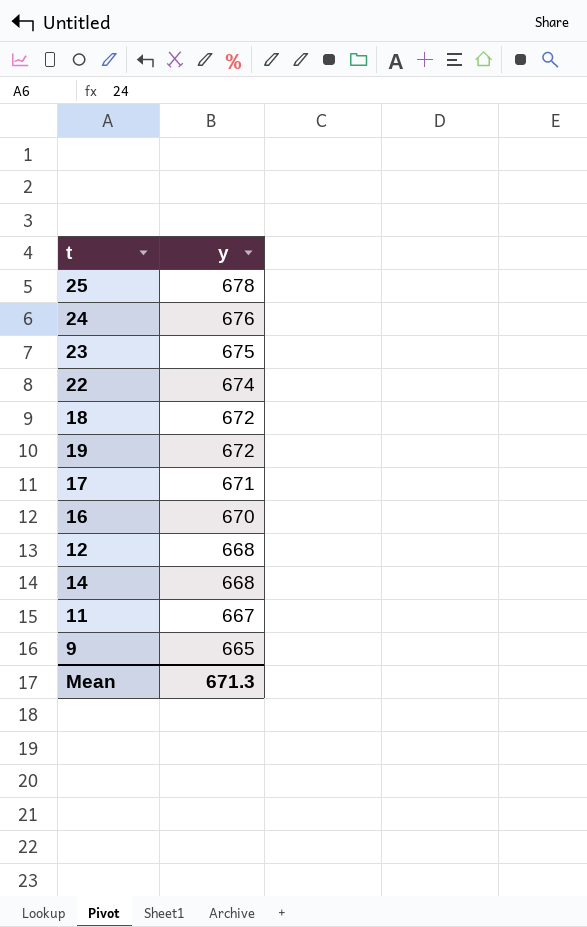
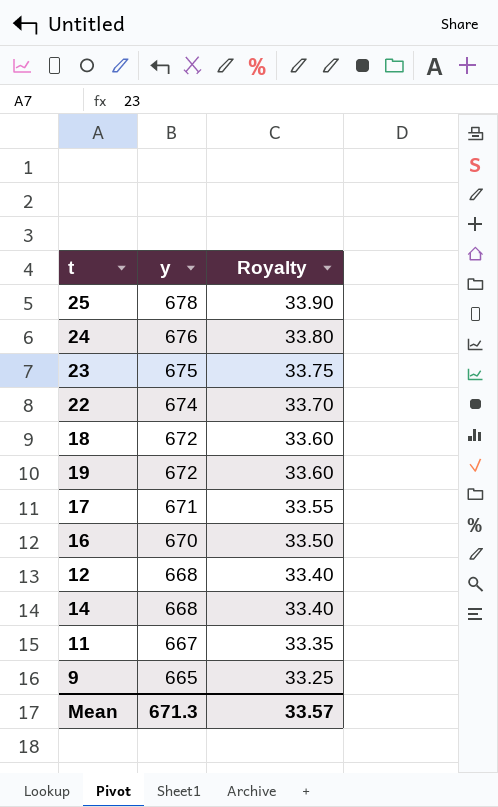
column Royalty | formula: none -> [y] * 0.05

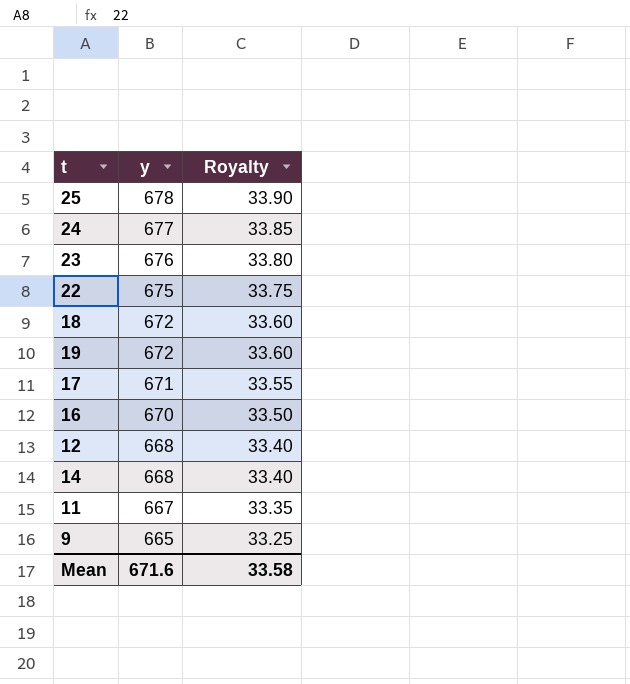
24 | y: 676 -> 677
24 | Royalty: 33.80 -> 33.85
23 | y: 675 -> 676
23 | Royalty: 33.75 -> 33.80
22 | y: 674 -> 675
22 | Royalty: 33.70 -> 33.75
Mean | y: 671.3 -> 671.6
Mean | Royalty: 33.57 -> 33.58

